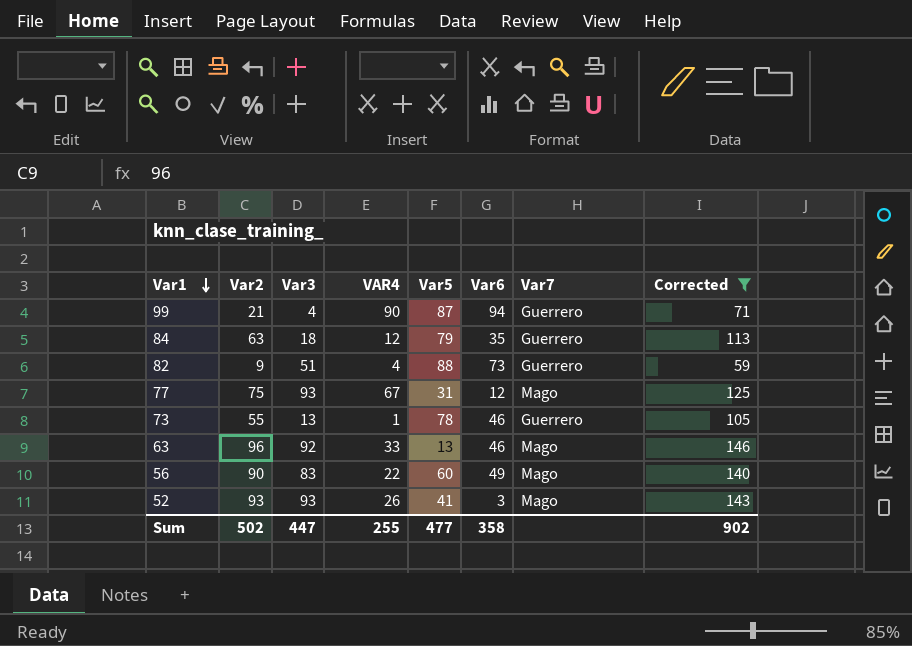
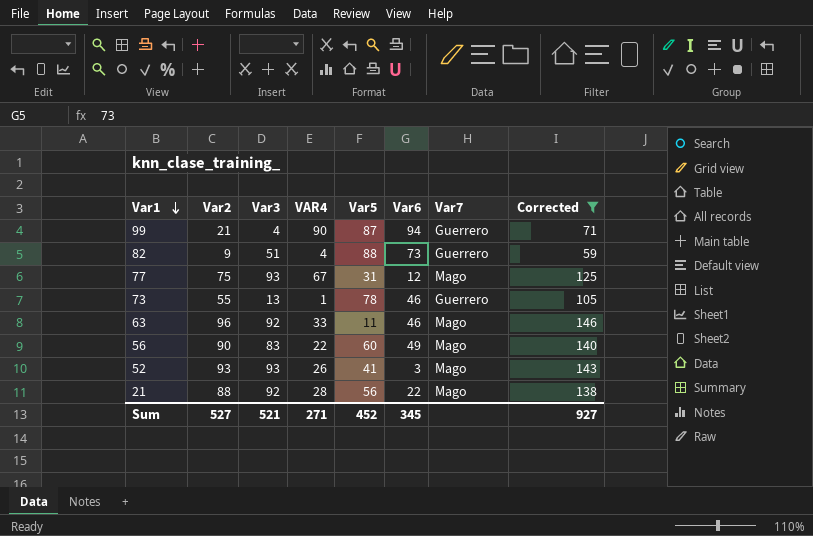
row 84: 63 | 18 | 12 | 79 | 35 | Guerrero | 113 -> none
63 | Var5: 13 -> 11
row 21: none -> 88 | 92 | 28 | 56 | 22 | Mago | 138
Sum | Var2: 502 -> 527
Sum | Var3: 447 -> 521
Sum | VAR4: 255 -> 271
Sum | Var5: 477 -> 452
Sum | Var6: 358 -> 345
Sum | Corrected: 902 -> 927

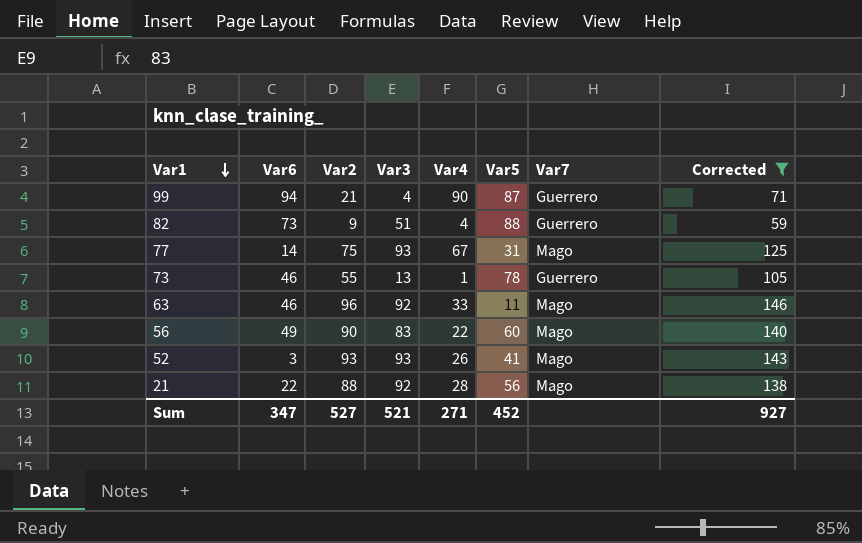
column Var6 | position: 6 -> 2
column name: VAR4 -> Var4
77 | Var6: 12 -> 14
Sum | Var6: 345 -> 347

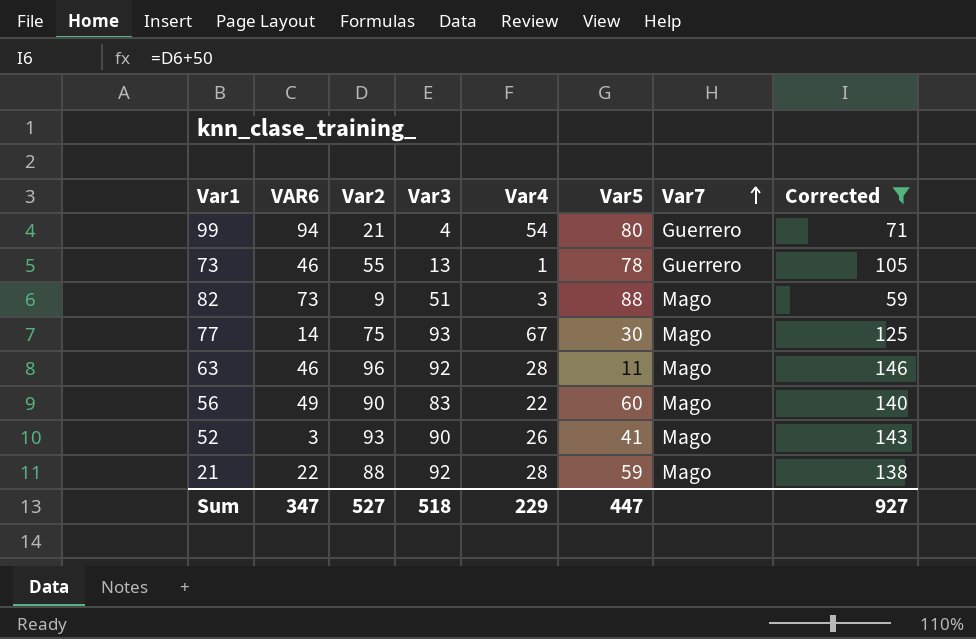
row order: Var1 descending -> Var7 ascending
column name: Var6 -> VAR6
99 | Var4: 90 -> 54
99 | Var5: 87 -> 80
82 | Var4: 4 -> 3
82 | Var7: Guerrero -> Mago
77 | Var5: 31 -> 30
63 | Var4: 33 -> 28
52 | Var3: 93 -> 90
21 | Var5: 56 -> 59
Sum | Var3: 521 -> 518
Sum | Var4: 271 -> 229
Sum | Var5: 452 -> 447

